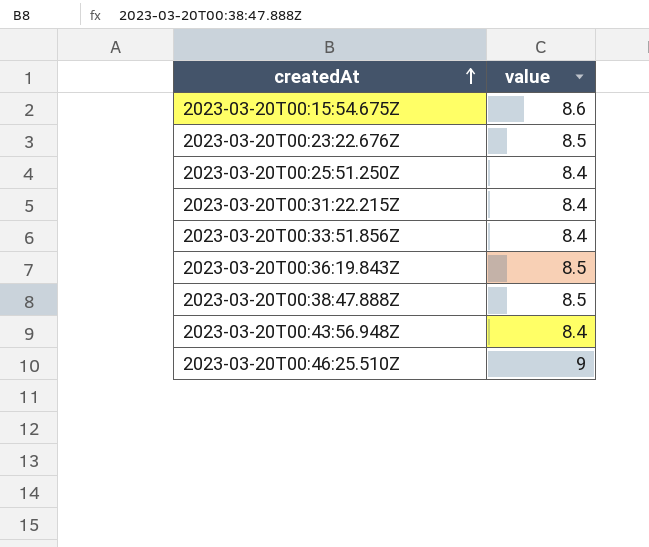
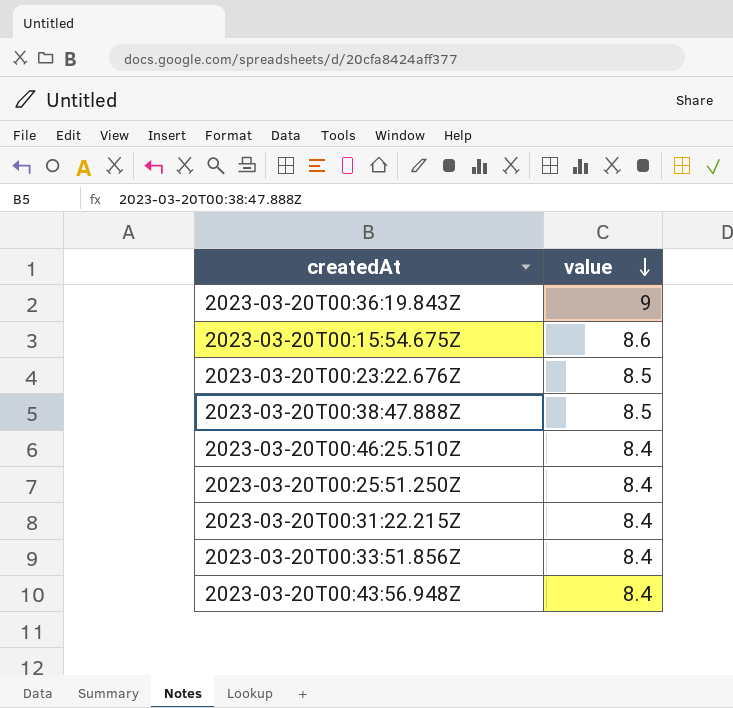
row order: createdAt ascending -> value descending
2023-03-20T00:36:19.843Z | value: 8.5 -> 9
2023-03-20T00:46:25.510Z | value: 9 -> 8.4

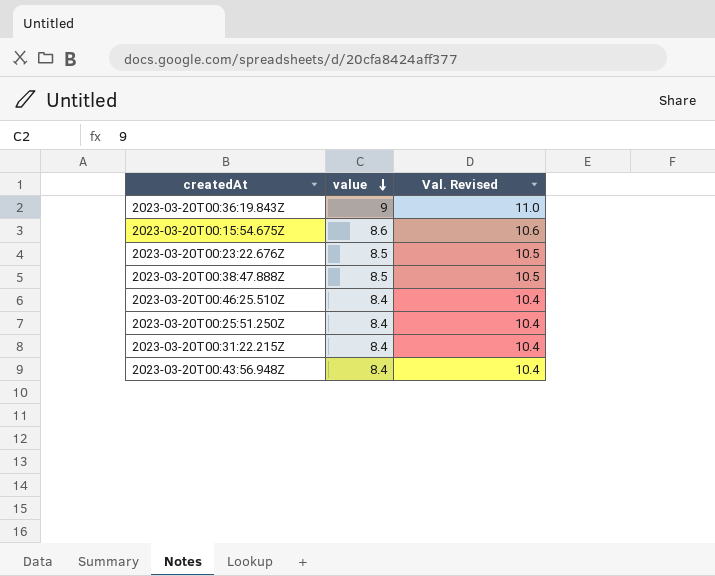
column Val. Revised | formula: none -> [value] + 2
row 2023-03-20T00:33:51.856Z: 8.4 -> none

